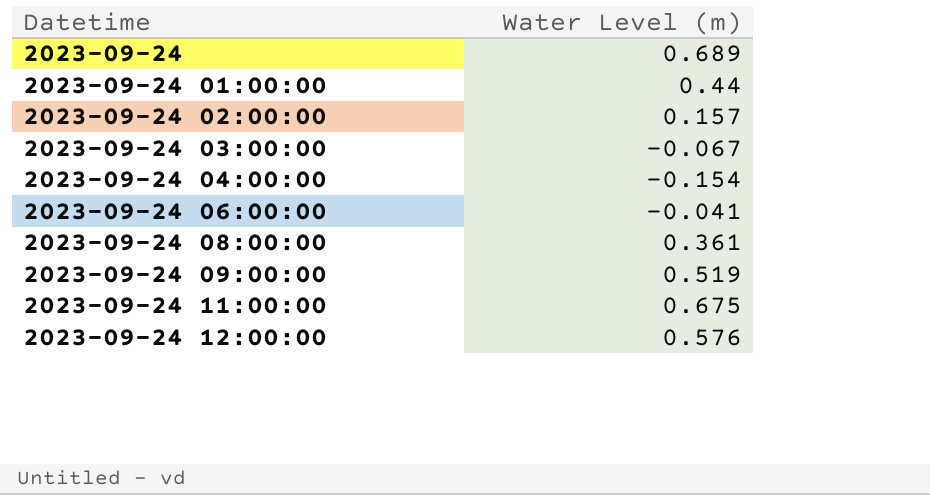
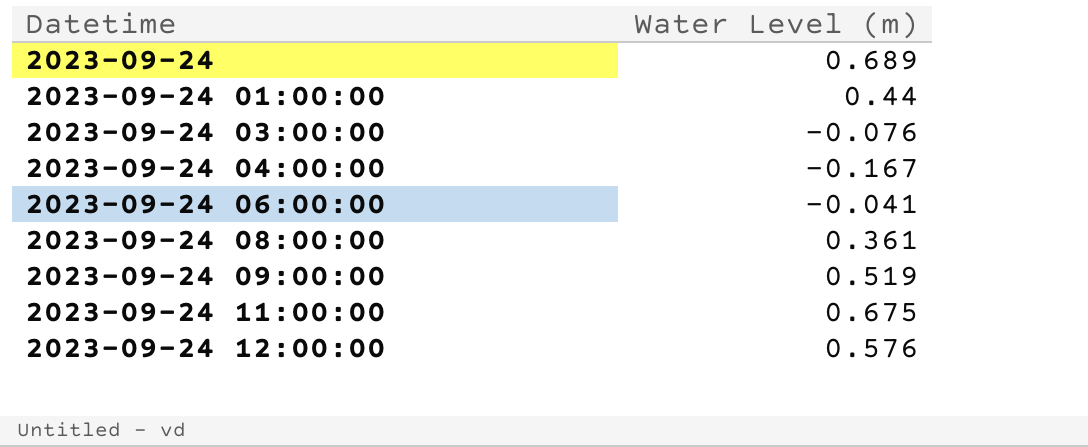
row 2023-09-24 02:00:00: 0.157 -> none
2023-09-24 03:00:00 | Water Level (m): -0.067 -> -0.076
2023-09-24 04:00:00 | Water Level (m): -0.154 -> -0.167

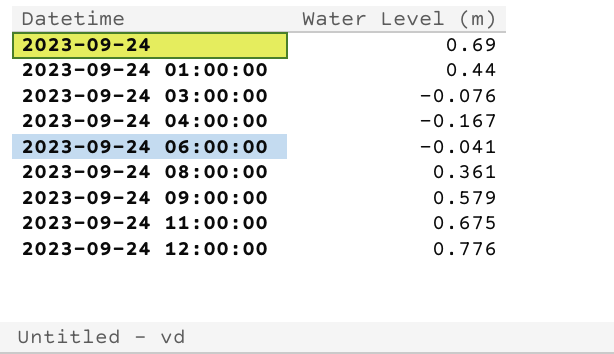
2023-09-24 | Water Level (m): 0.689 -> 0.69
2023-09-24 09:00:00 | Water Level (m): 0.519 -> 0.579
2023-09-24 12:00:00 | Water Level (m): 0.576 -> 0.776

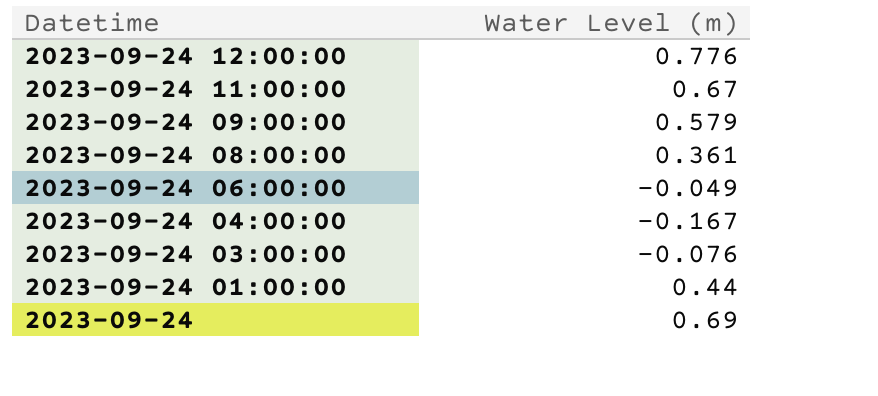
row order: Datetime ascending -> Datetime descending
2023-09-24 11:00:00 | Water Level (m): 0.675 -> 0.67
2023-09-24 06:00:00 | Water Level (m): -0.041 -> -0.049

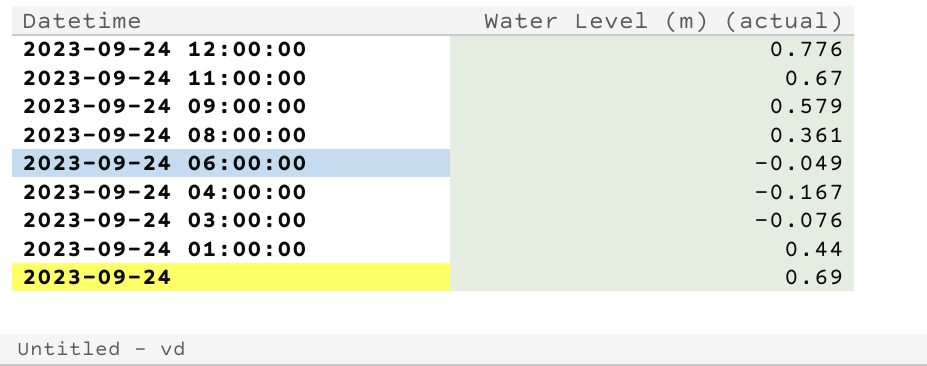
column name: Water Level (m) -> Water Level (m) (actual)

